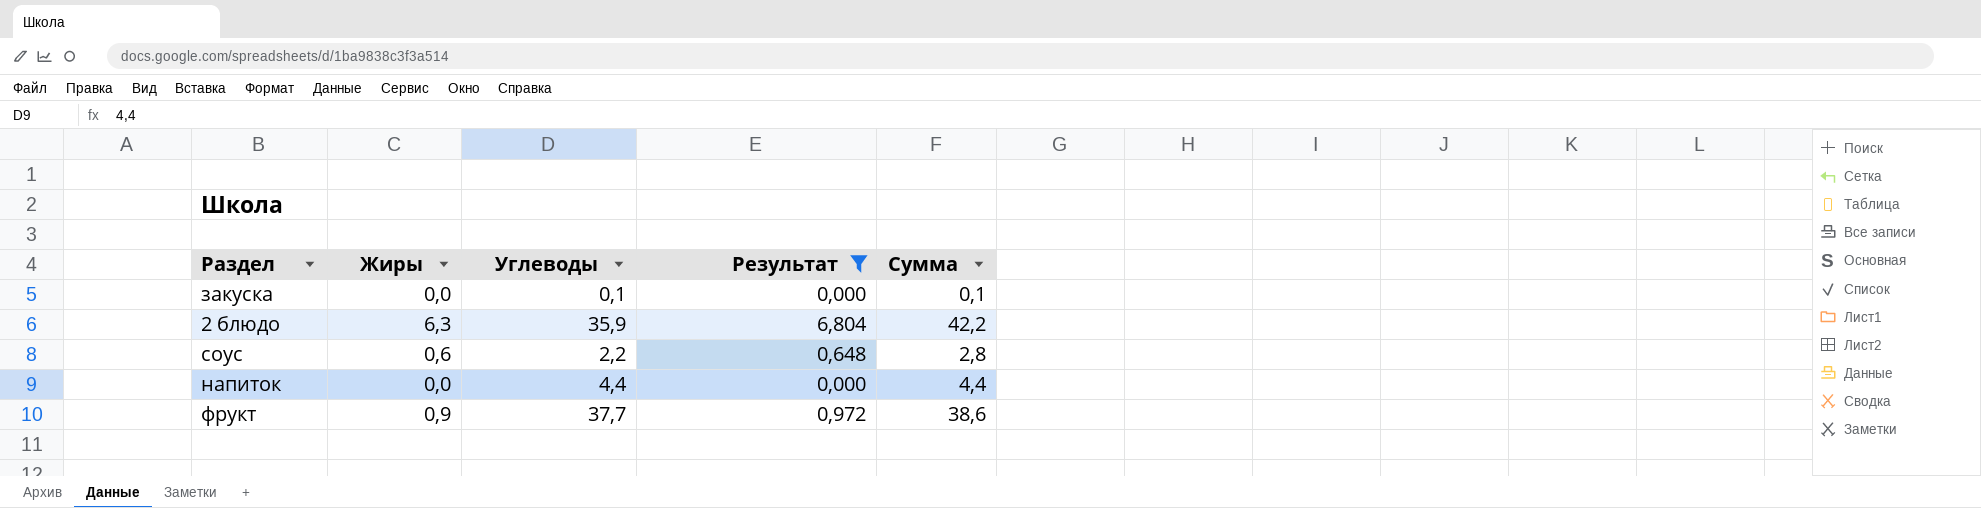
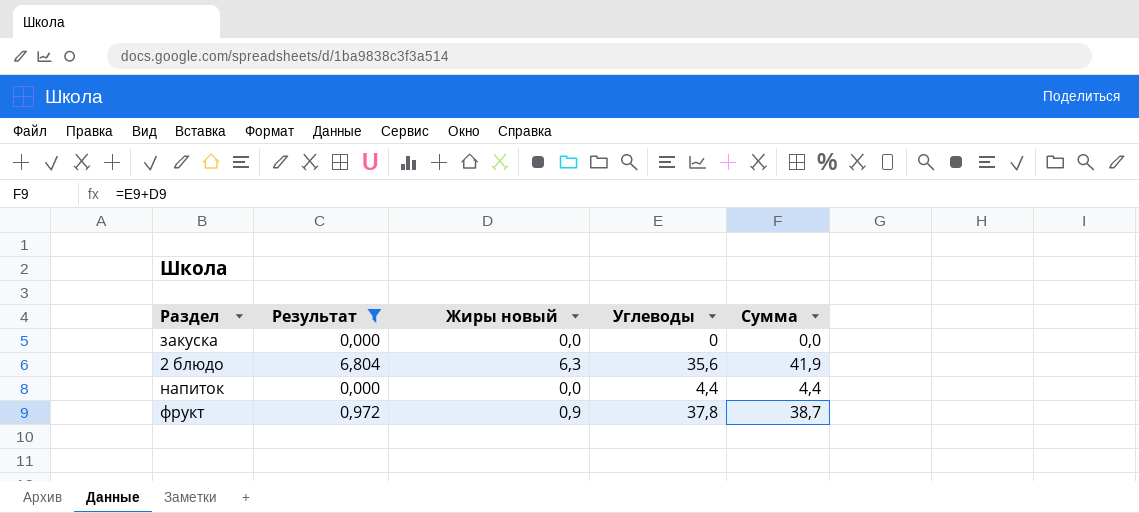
column Результат | position: 4 -> 2
column name: Жиры -> Жиры новый
row соус: 0,6 | 2,2 | 0,648 | 2,8 -> none
закуска | Углеводы: 0,1 -> 0
закуска | Сумма: 0,1 -> 0,0
2 блюдо | Углеводы: 35,9 -> 35,6
2 блюдо | Сумма: 42,2 -> 41,9
фрукт | Углеводы: 37,7 -> 37,8
фрукт | Сумма: 38,6 -> 38,7

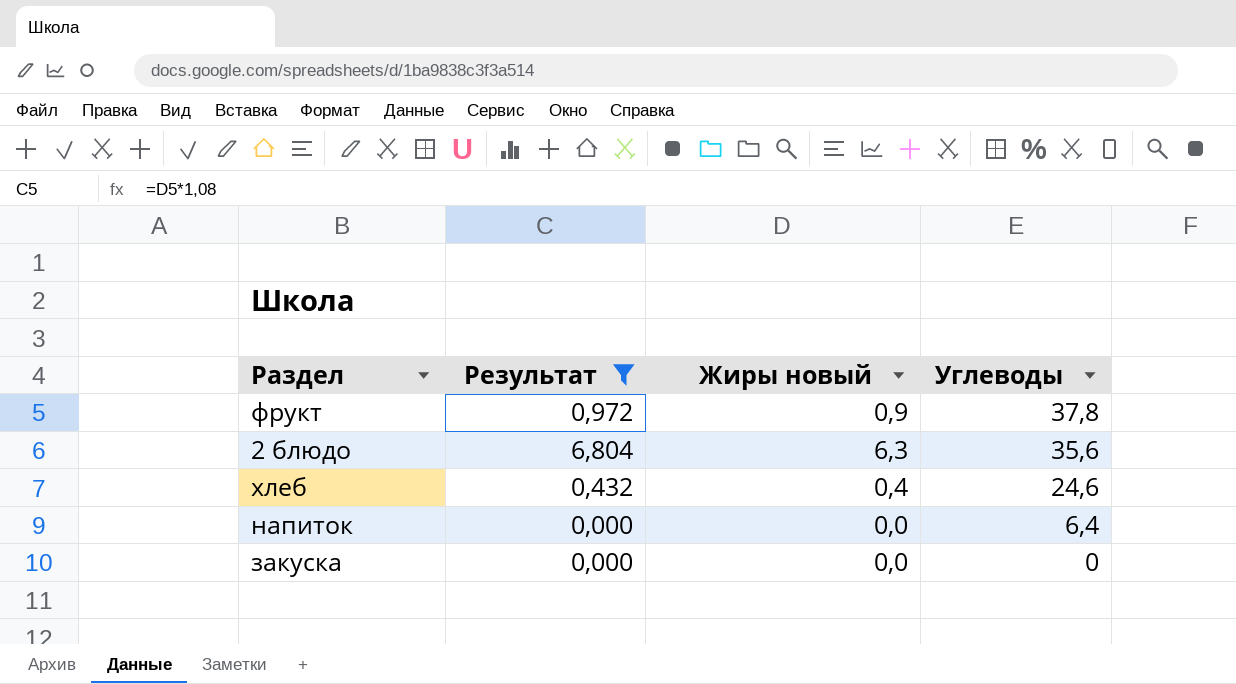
row order: none -> Углеводы descending
column Сумма | formula: [Жиры новый] + [Углеводы] -> none
row хлеб: none -> 0,432 | 0,4 | 24,6
напиток | Углеводы: 4,4 -> 6,4

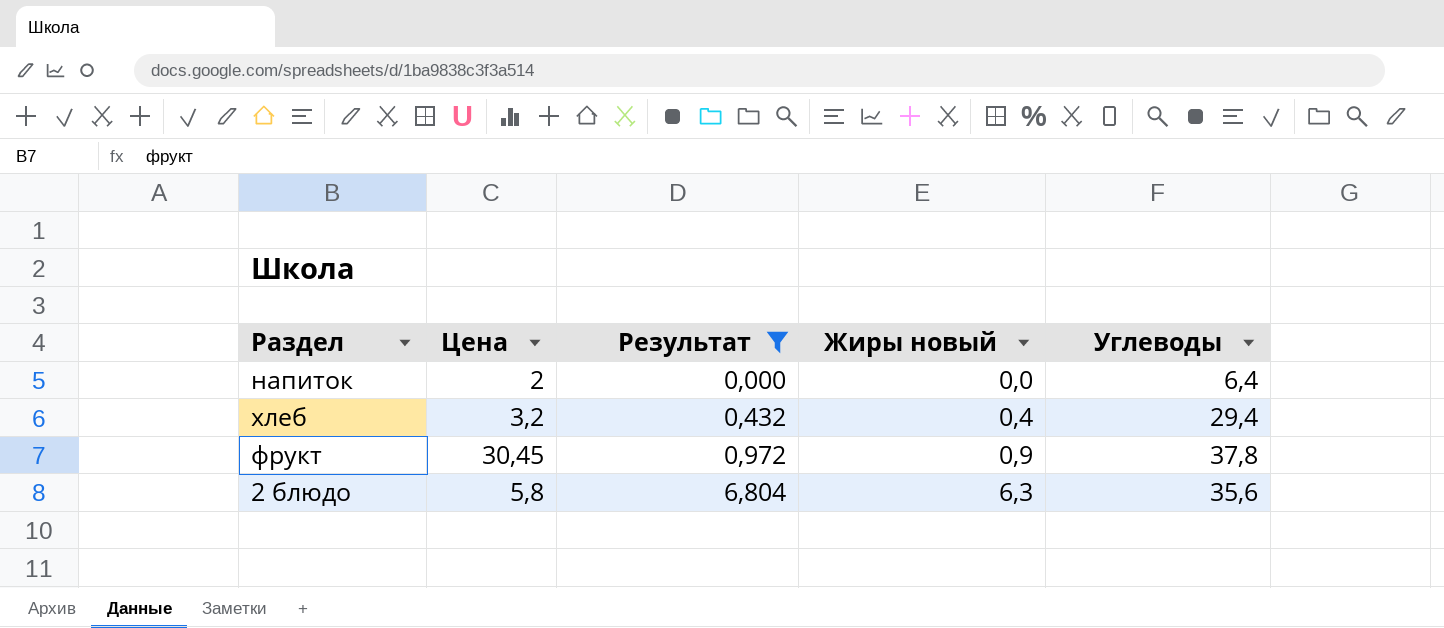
row order: Углеводы descending -> Результат ascending
column Цена | position: none -> 2
row закуска: 0,000 | 0,0 | 0 -> none
хлеб | Углеводы: 24,6 -> 29,4

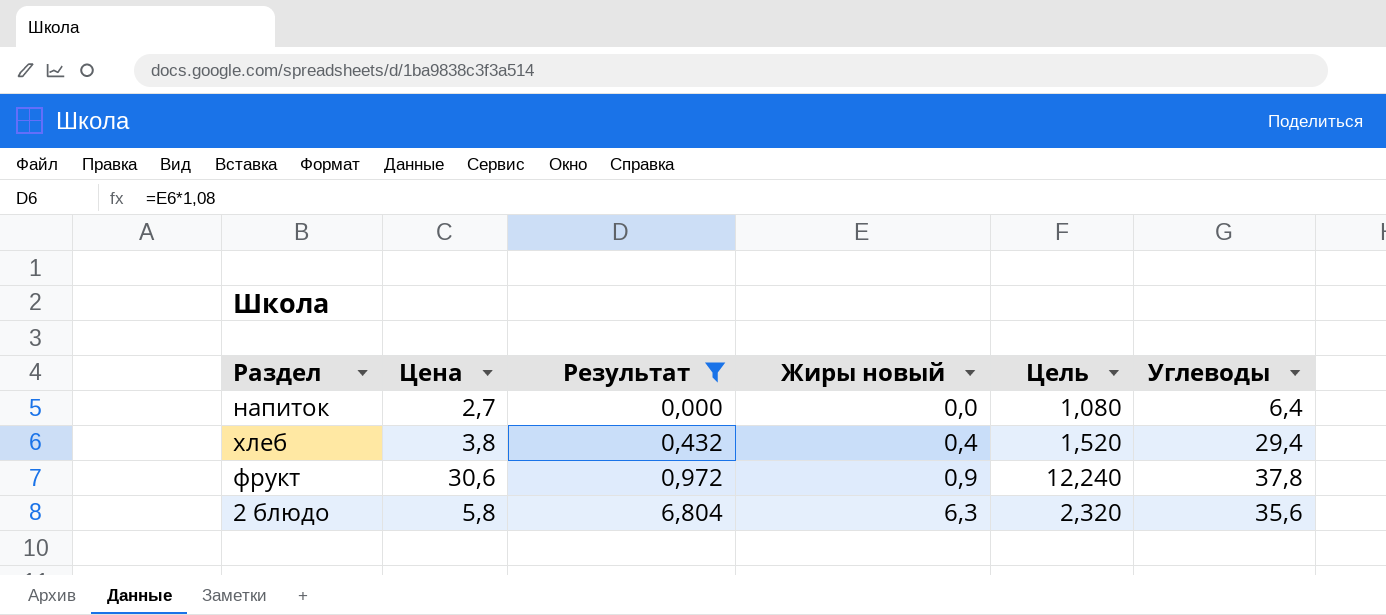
column Цель | formula: none -> [Цена] * 0,4
напиток | Цена: 2 -> 2,7
хлеб | Цена: 3,2 -> 3,8
фрукт | Цена: 30,45 -> 30,6

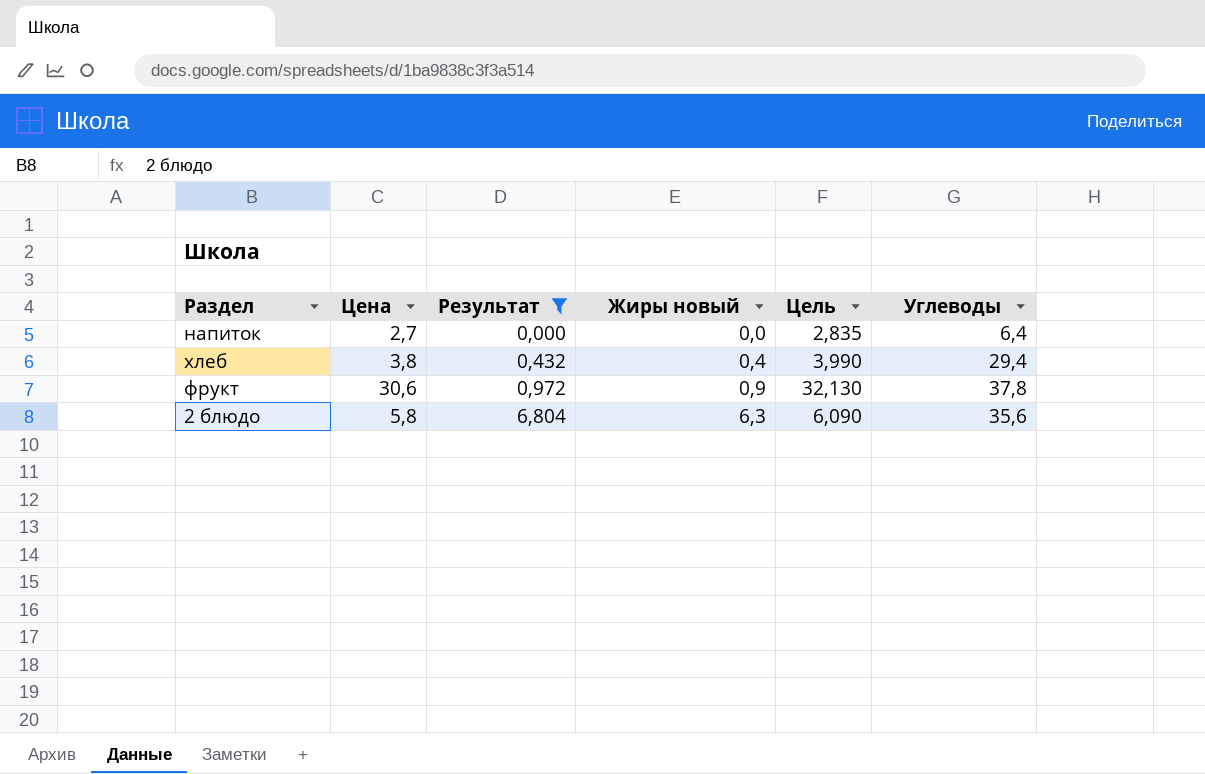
column Цель | formula: [Цена] * 0,4 -> [Цена] * 1,05

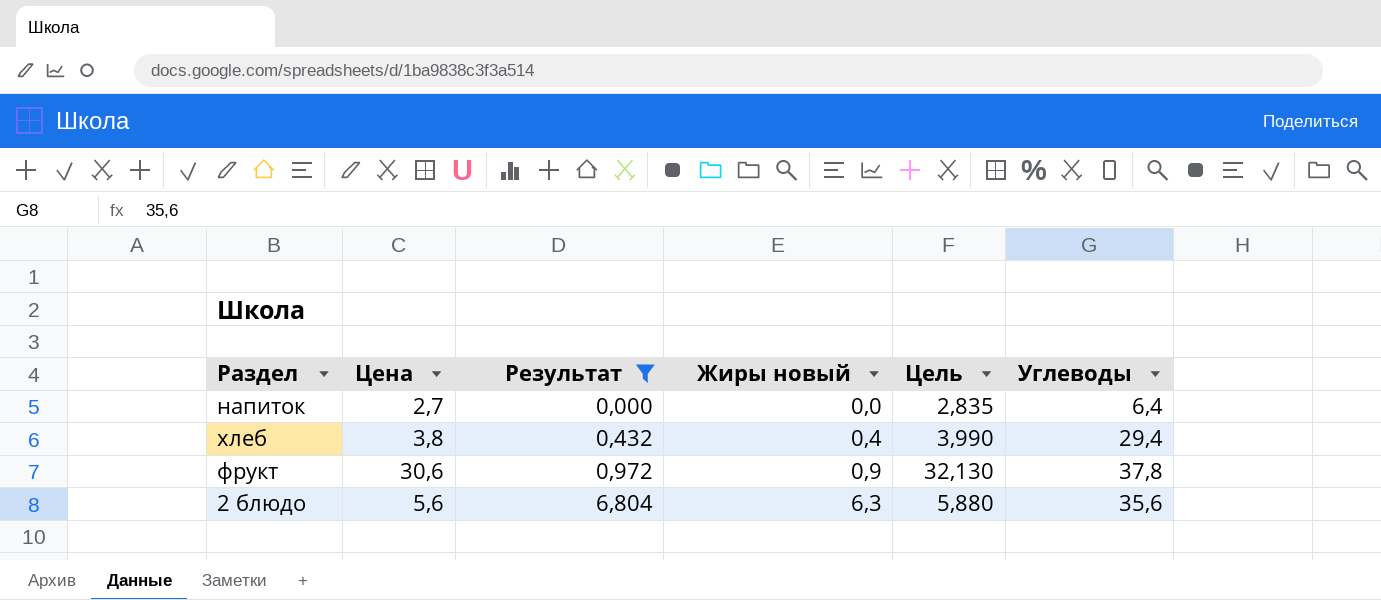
2 блюдо | Цена: 5,8 -> 5,6
2 блюдо | Цель: 6,090 -> 5,880

